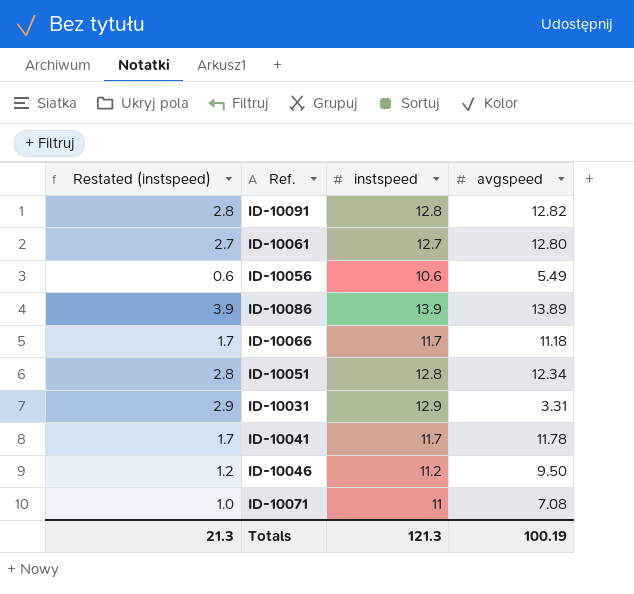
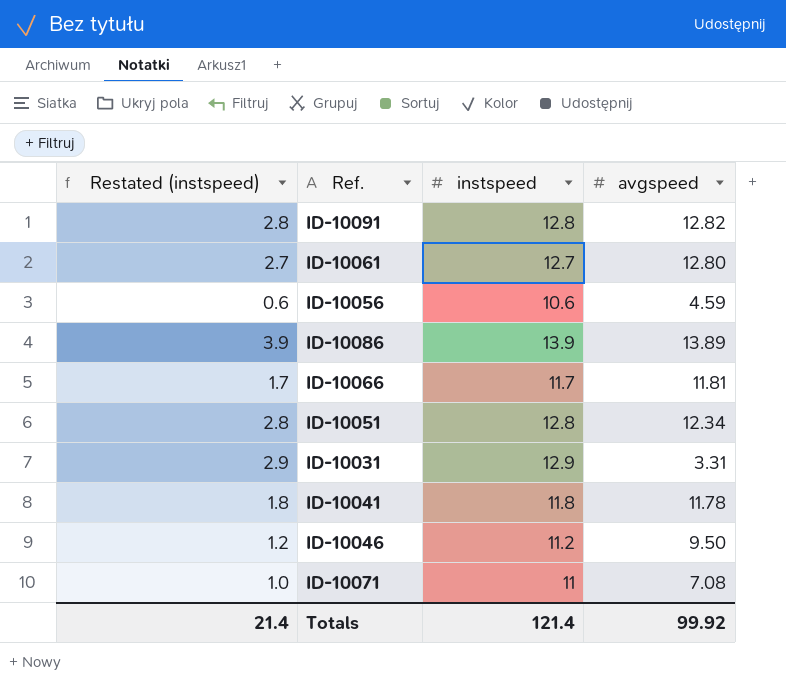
ID-10056 | avgspeed: 5.49 -> 4.59
ID-10066 | avgspeed: 11.18 -> 11.81
ID-10041 | Restated (instspeed): 1.7 -> 1.8
ID-10041 | instspeed: 11.7 -> 11.8
Totals | Restated (instspeed): 21.3 -> 21.4
Totals | instspeed: 121.3 -> 121.4
Totals | avgspeed: 100.19 -> 99.92

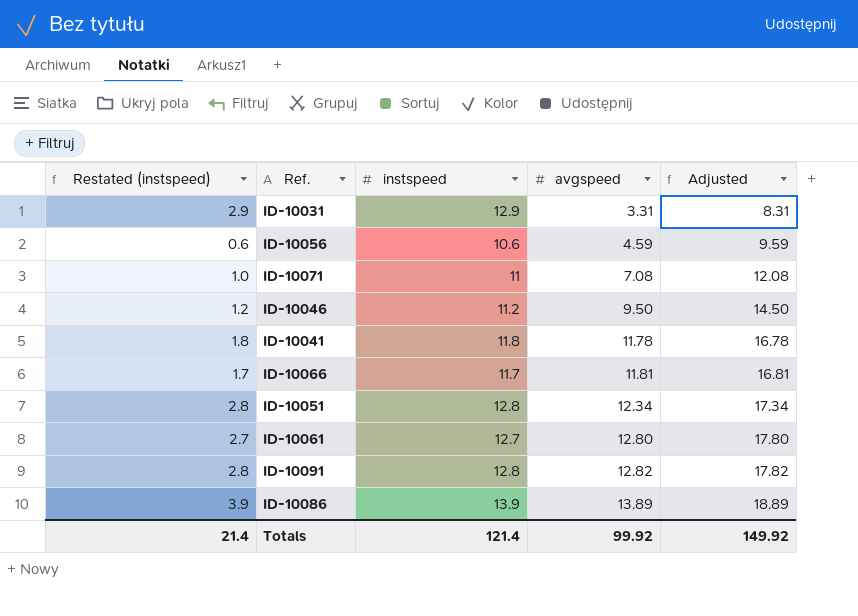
row order: none -> avgspeed ascending
column Adjusted | formula: none -> [avgspeed] + 5

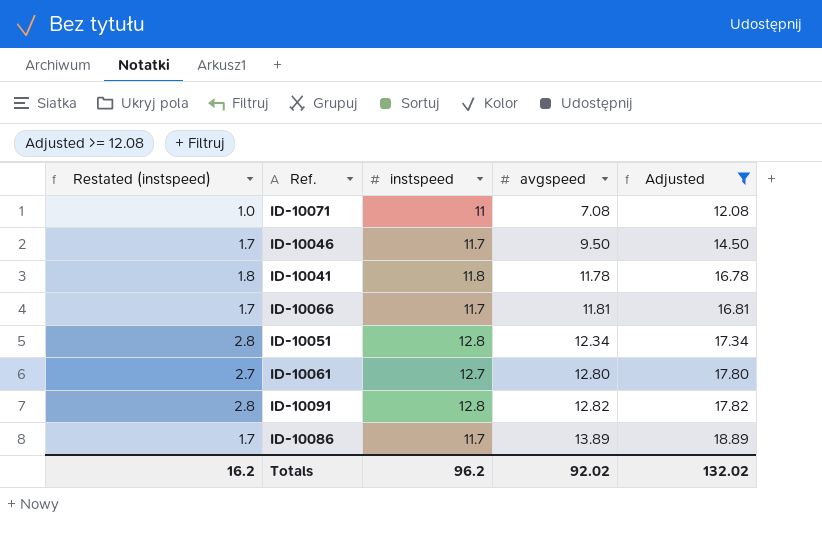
filter: none -> Adjusted >= 12.08
ID-10046 | Restated (instspeed): 1.2 -> 1.7
ID-10046 | instspeed: 11.2 -> 11.7
ID-10086 | Restated (instspeed): 3.9 -> 1.7
ID-10086 | instspeed: 13.9 -> 11.7
Totals | Restated (instspeed): 21.4 -> 16.2
Totals | instspeed: 121.4 -> 96.2
Totals | avgspeed: 99.92 -> 92.02
Totals | Adjusted: 149.92 -> 132.02

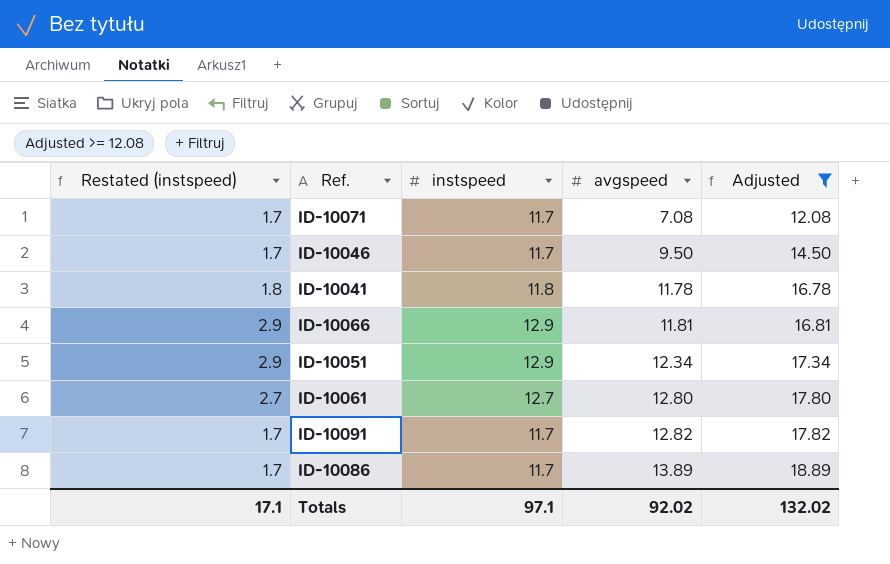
ID-10071 | Restated (instspeed): 1.0 -> 1.7
ID-10071 | instspeed: 11 -> 11.7
ID-10066 | Restated (instspeed): 1.7 -> 2.9
ID-10066 | instspeed: 11.7 -> 12.9
ID-10051 | Restated (instspeed): 2.8 -> 2.9
ID-10051 | instspeed: 12.8 -> 12.9
ID-10091 | Restated (instspeed): 2.8 -> 1.7
ID-10091 | instspeed: 12.8 -> 11.7
Totals | Restated (instspeed): 16.2 -> 17.1
Totals | instspeed: 96.2 -> 97.1

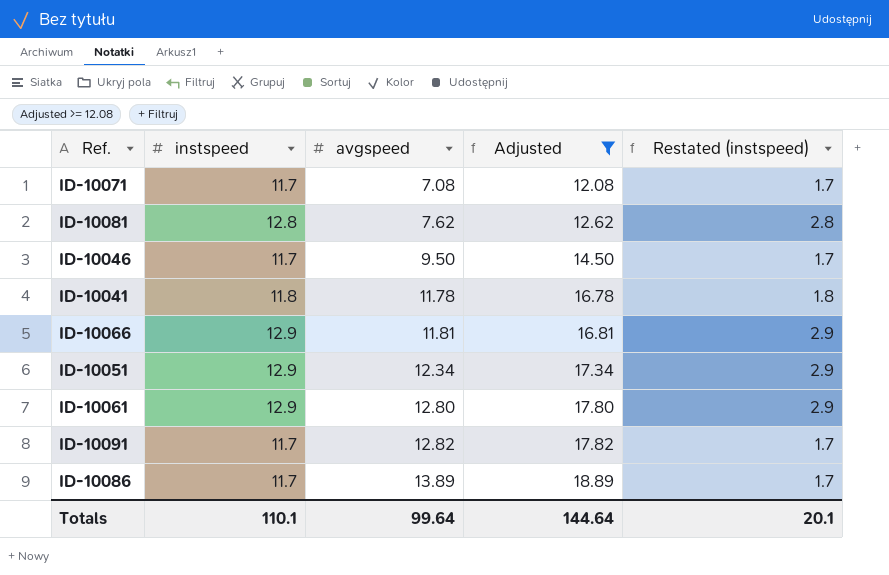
column Restated (instspeed) | position: 1 -> 5
row ID-10081: none -> 12.8 | 7.62 | 12.62 | 2.8
ID-10061 | instspeed: 12.7 -> 12.9
ID-10061 | Restated (instspeed): 2.7 -> 2.9
Totals | instspeed: 97.1 -> 110.1
Totals | avgspeed: 92.02 -> 99.64
Totals | Adjusted: 132.02 -> 144.64
Totals | Restated (instspeed): 17.1 -> 20.1

